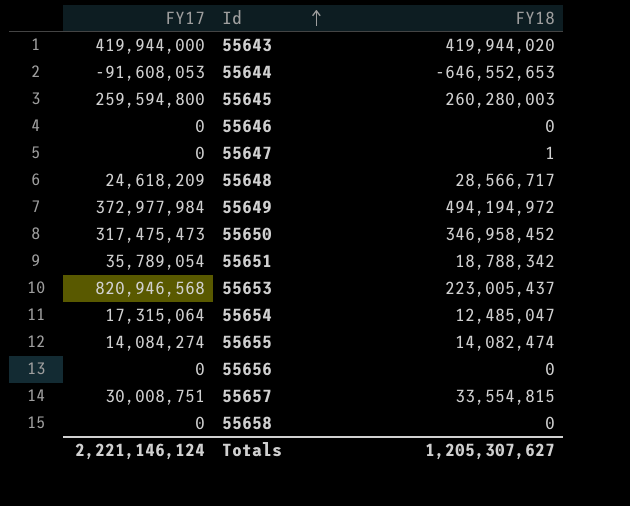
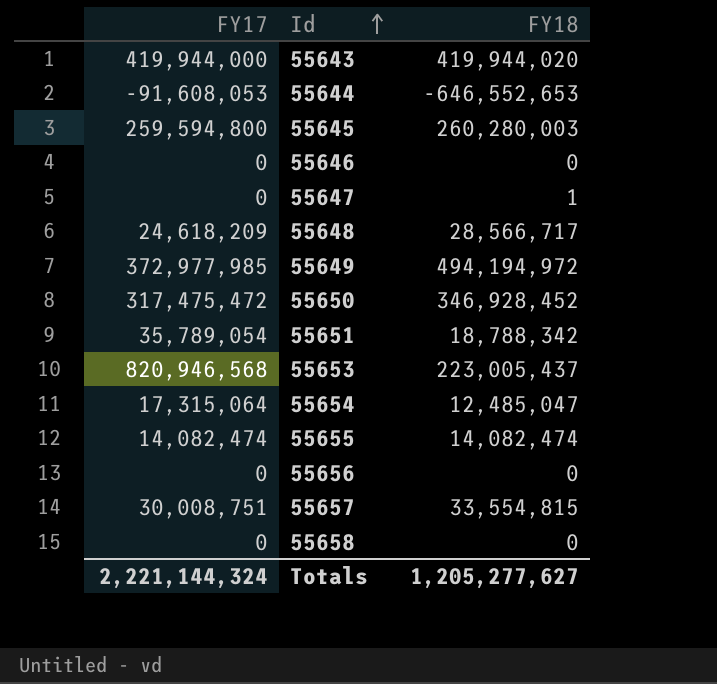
55649 | FY17: 372,977,984 -> 372,977,985
55650 | FY17: 317,475,473 -> 317,475,472
55650 | FY18: 346,958,452 -> 346,928,452
55655 | FY17: 14,084,274 -> 14,082,474
Totals | FY17: 2,221,146,124 -> 2,221,144,324
Totals | FY18: 1,205,307,627 -> 1,205,277,627

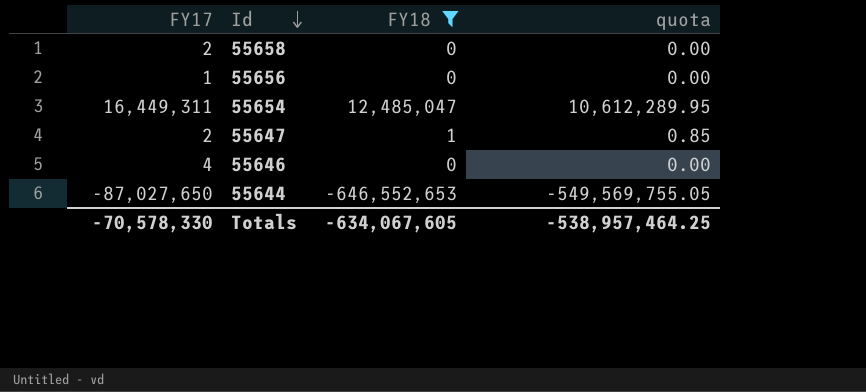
filter: none -> FY18 <= 12,485,047
row order: Id ascending -> Id descending
column quota | formula: none -> [FY18] * 0.85
55658 | FY17: 0 -> 2
55656 | FY17: 0 -> 1
55654 | FY17: 17,315,064 -> 16,449,311
55647 | FY17: 0 -> 2
55646 | FY17: 0 -> 4
55644 | FY17: -91,608,053 -> -87,027,650
Totals | FY17: 2,221,144,324 -> -70,578,330
Totals | FY18: 1,205,277,627 -> -634,067,605

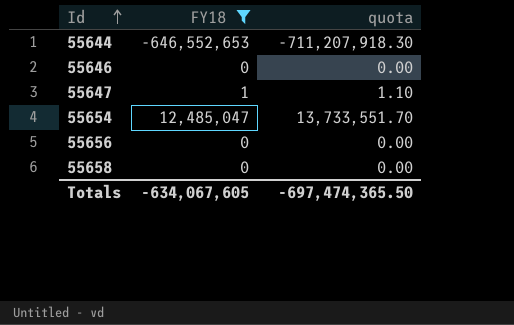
row order: Id descending -> Id ascending
column FY17 | position: 1 -> none
column quota | formula: [FY18] * 0.85 -> [FY18] * 1.1
Totals | quota: -538,957,464.25 -> -697,474,365.50

